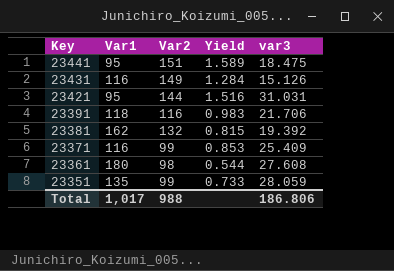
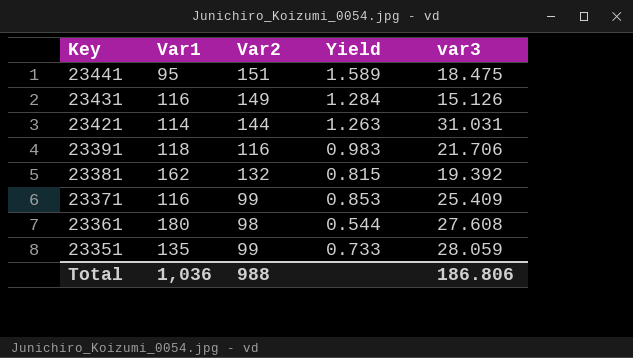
23421 | Var1: 95 -> 114
23421 | Yield: 1.516 -> 1.263
Total | Var1: 1,017 -> 1,036

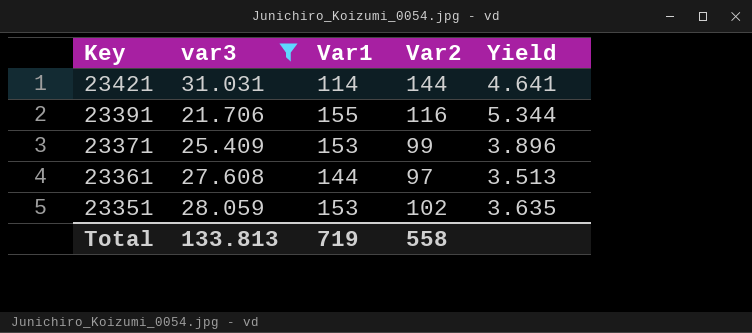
filter: none -> var3 >= 21.706
column var3 | position: 5 -> 2
column Yield | formula: [Var2] / [Var1] -> [Var2] / [var3]
23391 | Var1: 118 -> 155
23371 | Var1: 116 -> 153
23361 | Var1: 180 -> 144
23361 | Var2: 98 -> 97
23351 | Var1: 135 -> 153
23351 | Var2: 99 -> 102
Total | var3: 186.806 -> 133.813
Total | Var1: 1,036 -> 719
Total | Var2: 988 -> 558

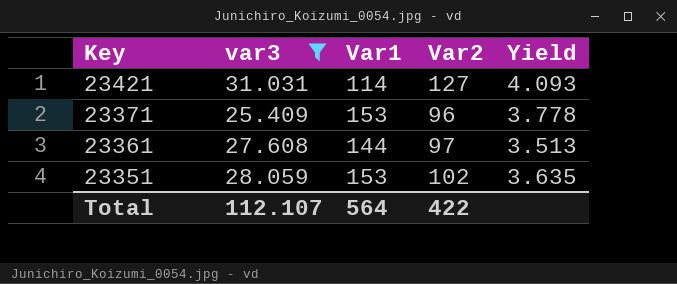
row 23391: 21.706 | 155 | 116 | 5.344 -> none
23421 | Var2: 144 -> 127
23421 | Yield: 4.641 -> 4.093
23371 | Var2: 99 -> 96
23371 | Yield: 3.896 -> 3.778
Total | var3: 133.813 -> 112.107
Total | Var1: 719 -> 564
Total | Var2: 558 -> 422

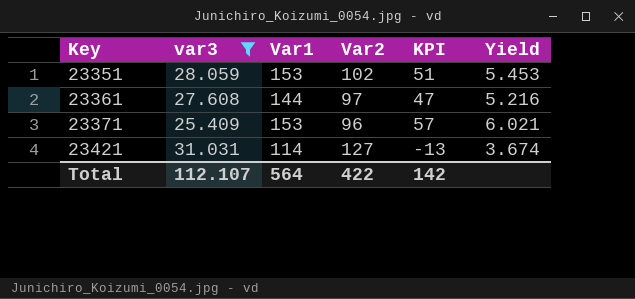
row order: Key descending -> Key ascending
column KPI | formula: none -> [Var1] - [Var2]
column Yield | formula: [Var2] / [var3] -> [Var1] / [var3]

